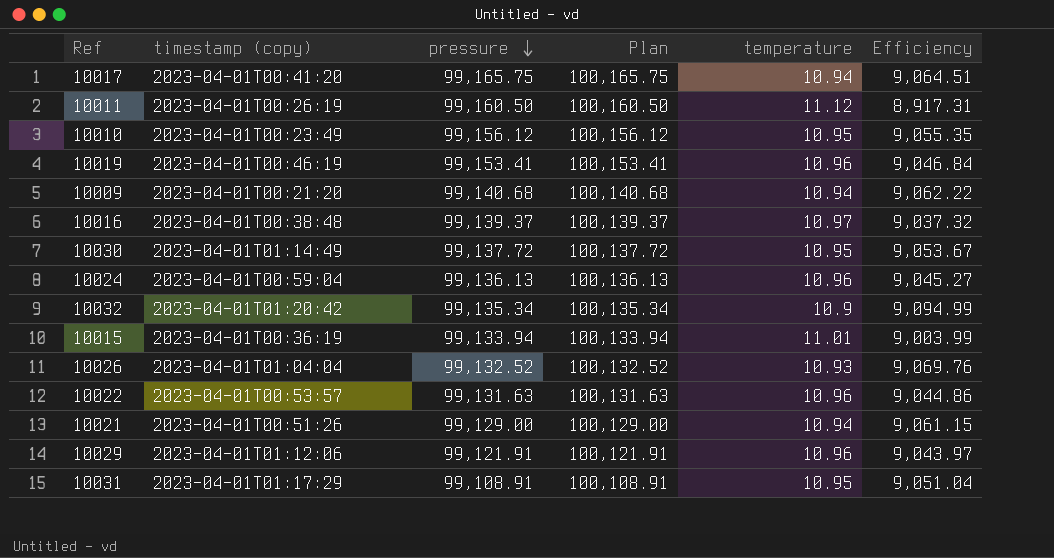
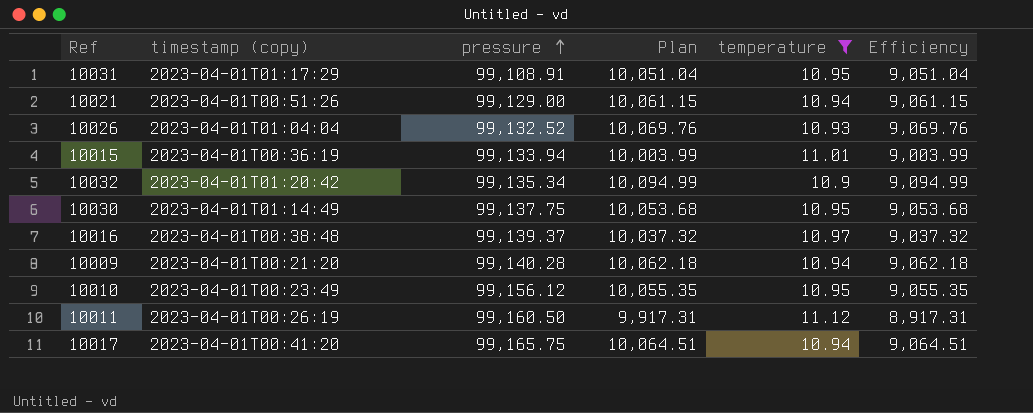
filter: none -> temperature != 10.96
row order: pressure descending -> pressure ascending
column Plan | formula: [pressure] + 1000 -> [Efficiency] + 1000
10030 | pressure: 99,137.72 -> 99,137.75
10030 | Efficiency: 9,053.67 -> 9,053.68
10009 | pressure: 99,140.68 -> 99,140.28
10009 | Efficiency: 9,062.22 -> 9,062.18

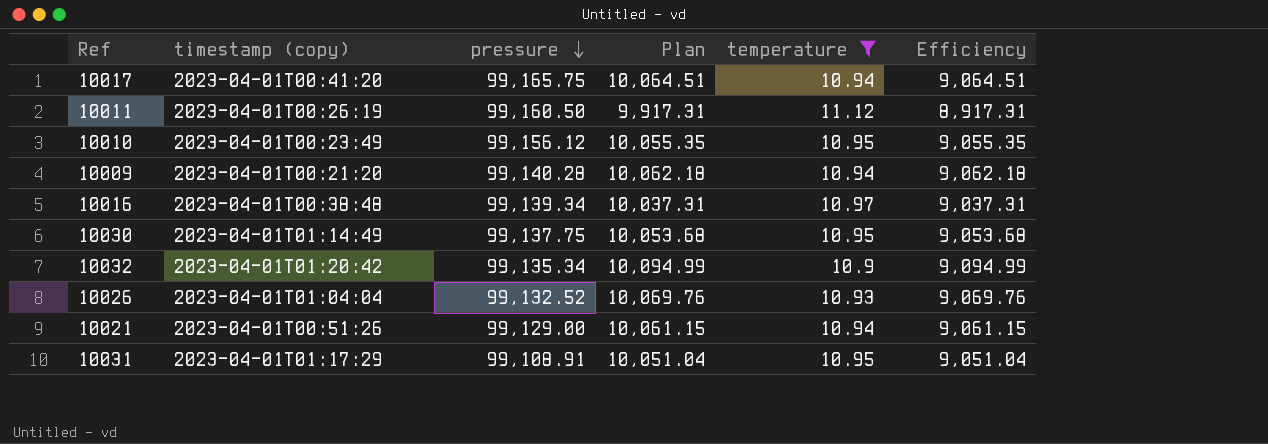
row order: pressure ascending -> pressure descending
row 10015: 2023-04-01T00:36:19 | 99,133.94 | 10,003.99 | 11.01 | 9,003.99 -> none
10016 | pressure: 99,139.37 -> 99,139.34
10016 | Plan: 10,037.32 -> 10,037.31
10016 | Efficiency: 9,037.32 -> 9,037.31

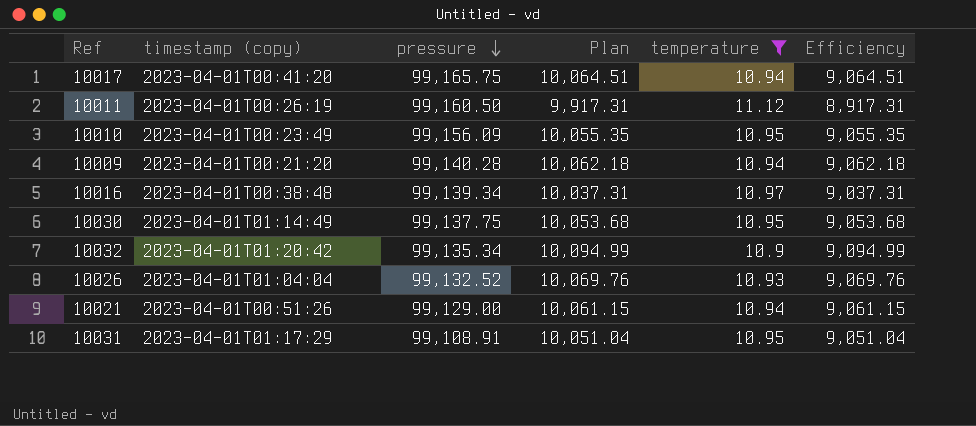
10010 | pressure: 99,156.12 -> 99,156.09

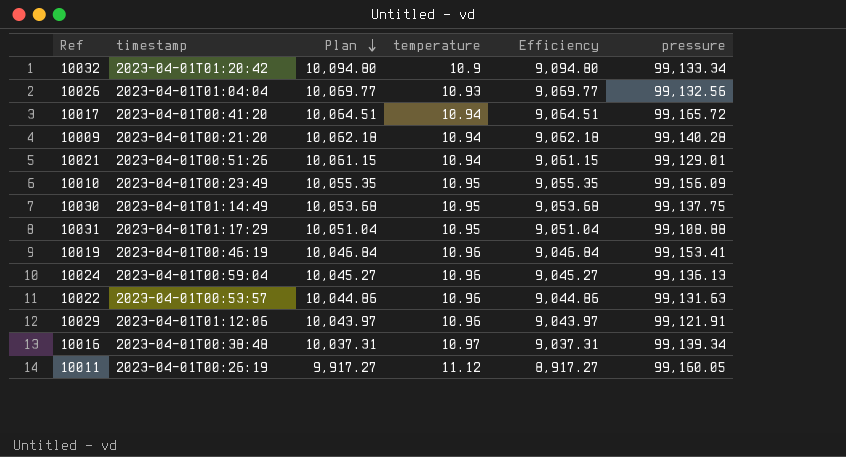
filter: temperature != 10.96 -> none
row order: pressure descending -> Plan descending
column name: timestamp (copy) -> timestamp
column pressure | position: 3 -> 6
10032 | Plan: 10,094.99 -> 10,094.80
10032 | Efficiency: 9,094.99 -> 9,094.80
10032 | pressure: 99,135.34 -> 99,133.34
10026 | Plan: 10,069.76 -> 10,069.77
10026 | Efficiency: 9,069.76 -> 9,069.77
10026 | pressure: 99,132.52 -> 99,132.56
10017 | pressure: 99,165.75 -> 99,165.72
10021 | pressure: 99,129.00 -> 99,129.01
10031 | pressure: 99,108.91 -> 99,108.88
10011 | Plan: 9,917.31 -> 9,917.27
10011 | Efficiency: 8,917.31 -> 8,917.27
10011 | pressure: 99,160.50 -> 99,160.05

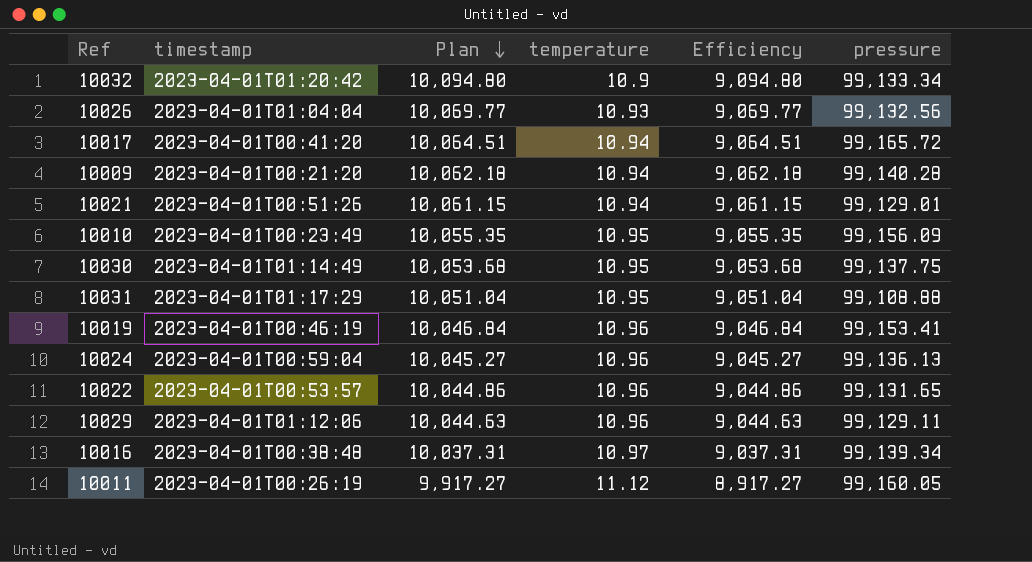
10022 | pressure: 99,131.63 -> 99,131.65
10029 | Plan: 10,043.97 -> 10,044.63
10029 | Efficiency: 9,043.97 -> 9,044.63
10029 | pressure: 99,121.91 -> 99,129.11

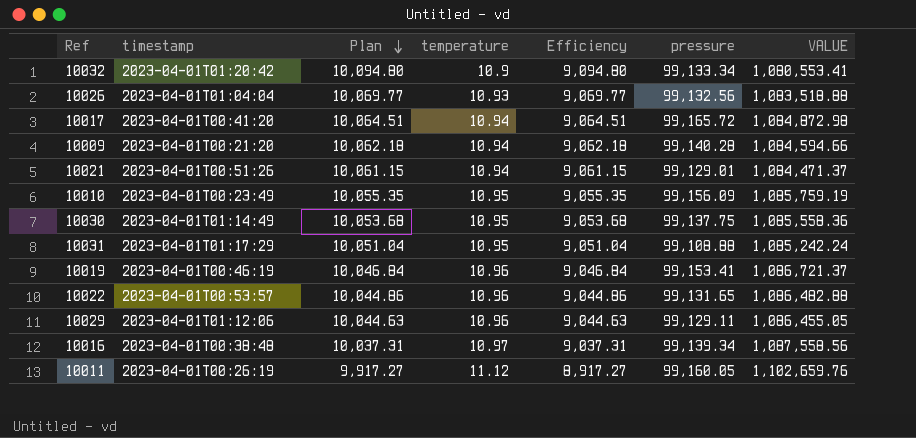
column VALUE | formula: none -> [temperature] * [pressure]
row 10024: 2023-04-01T00:59:04 | 10,045.27 | 10.96 | 9,045.27 | 99,136.13 -> none

